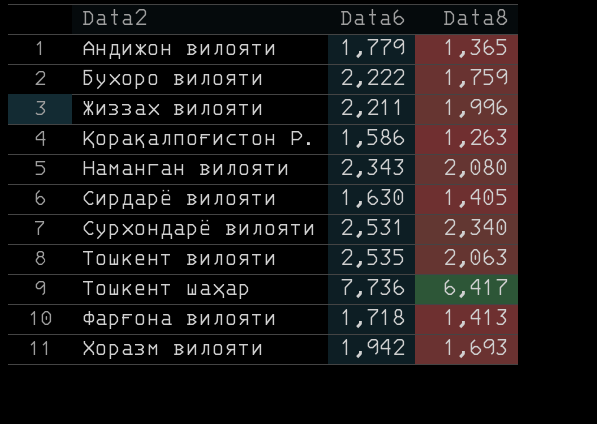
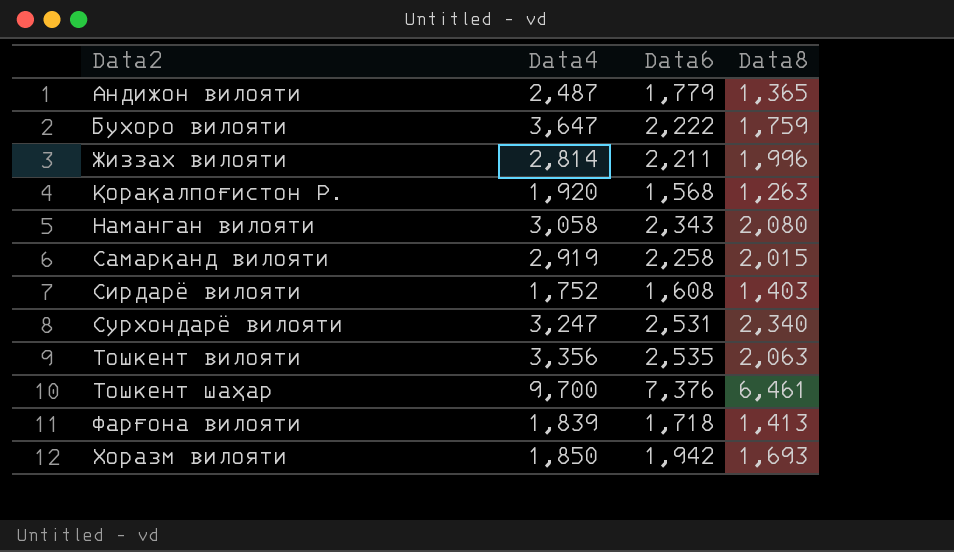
column Data4 | position: none -> 2
Қорақалпоғистон Р. | Data6: 1,586 -> 1,568
row Самарқанд вилояти: none -> 2,919 | 2,258 | 2,015
Сирдарё вилояти | Data6: 1,630 -> 1,608
Сирдарё вилояти | Data8: 1,405 -> 1,403
Тошкент шаҳар | Data6: 7,736 -> 7,376
Тошкент шаҳар | Data8: 6,417 -> 6,461

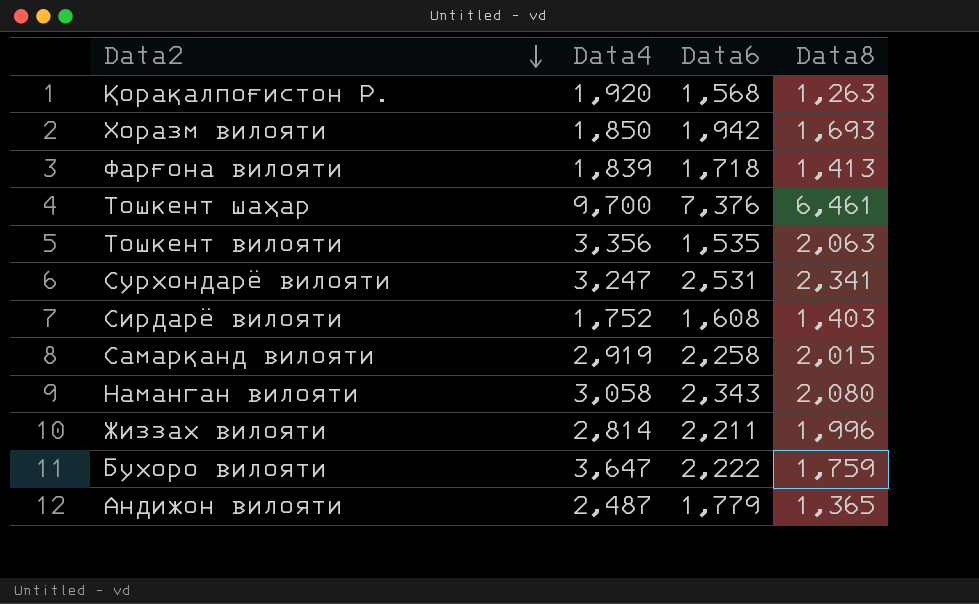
row order: none -> Data2 descending
Тошкент вилояти | Data6: 2,535 -> 1,535
Сурхондарё вилояти | Data8: 2,340 -> 2,341

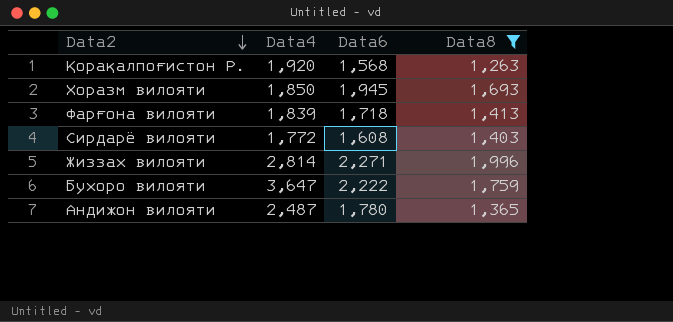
filter: none -> Data8 <= 1,996
Хоразм вилояти | Data6: 1,942 -> 1,945
Сирдарё вилояти | Data4: 1,752 -> 1,772
Жиззах вилояти | Data6: 2,211 -> 2,271
Андижон вилояти | Data6: 1,779 -> 1,780

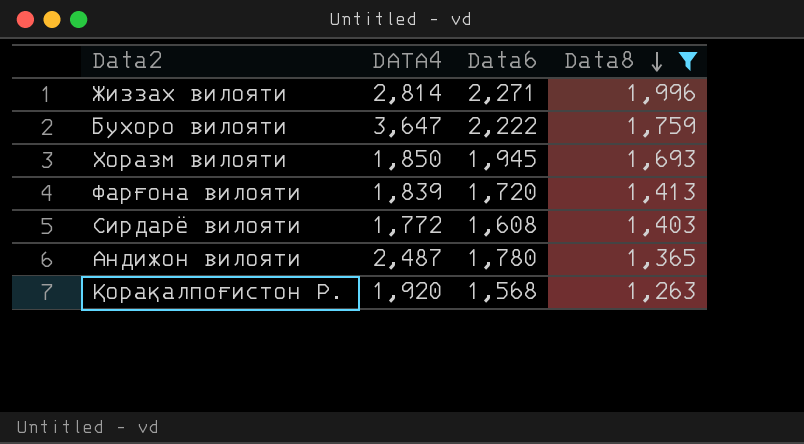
row order: Data2 descending -> Data8 descending
column name: Data4 -> DATA4
Фарғона вилояти | Data6: 1,718 -> 1,720

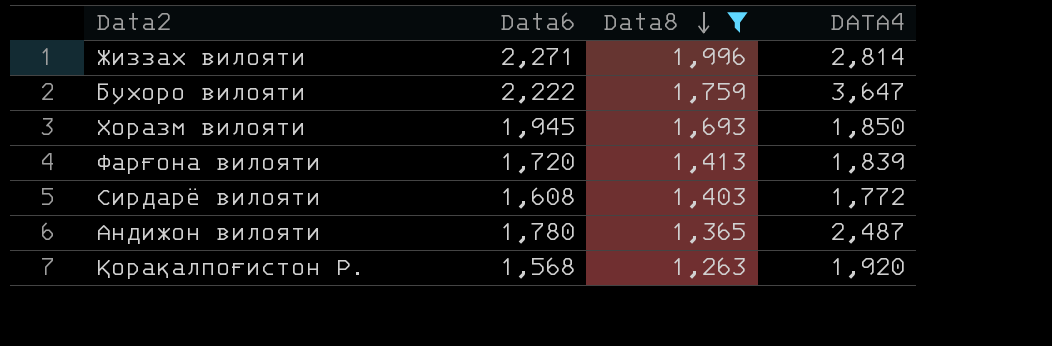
column DATA4 | position: 2 -> 4

